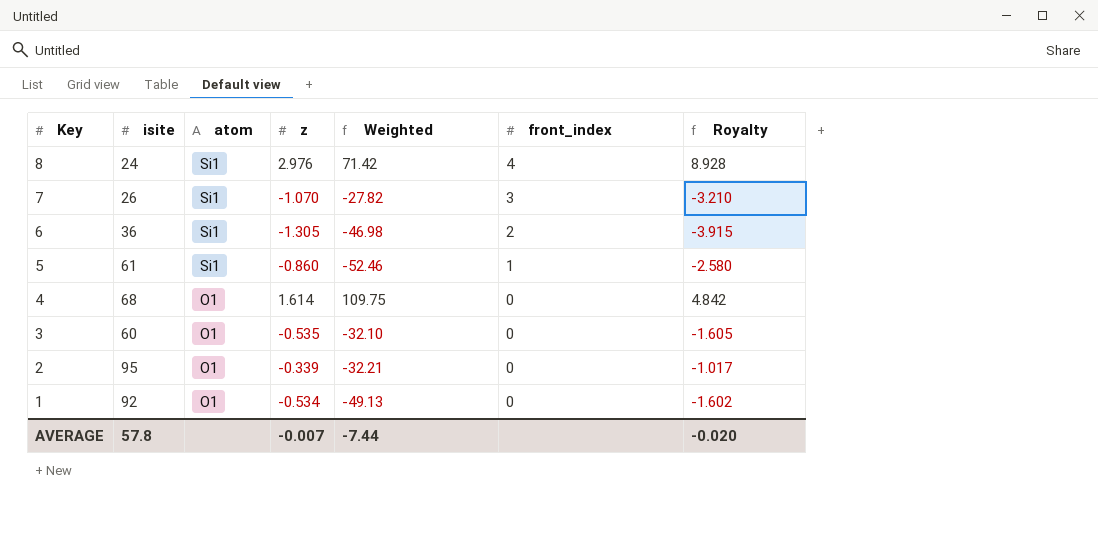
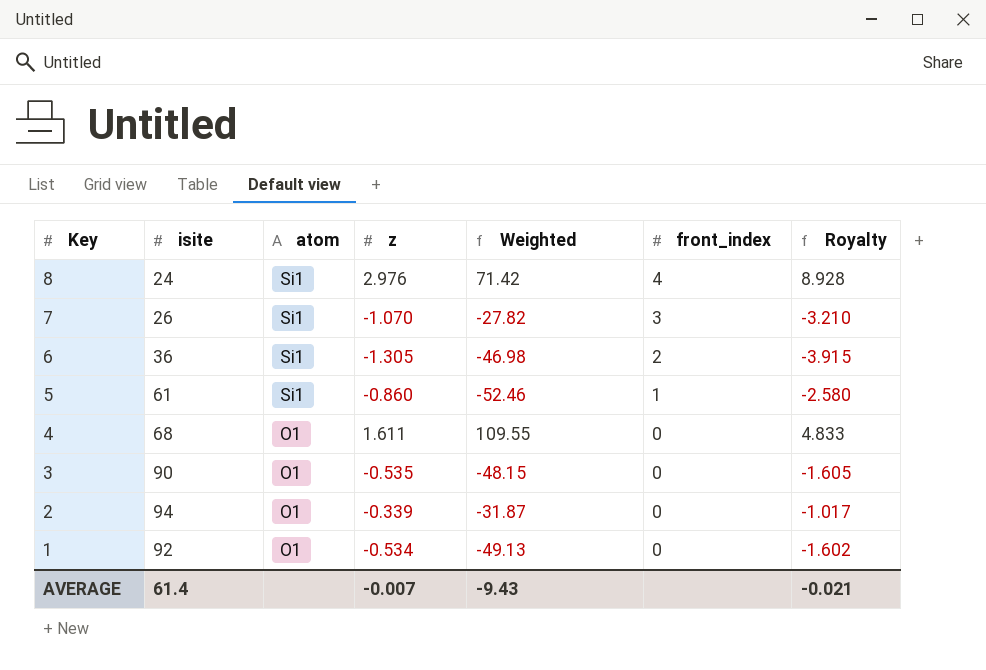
4 | z: 1.614 -> 1.611
4 | Weighted: 109.75 -> 109.55
4 | Royalty: 4.842 -> 4.833
3 | isite: 60 -> 90
3 | Weighted: -32.10 -> -48.15
2 | isite: 95 -> 94
2 | Weighted: -32.21 -> -31.87
AVERAGE | isite: 57.8 -> 61.4
AVERAGE | Weighted: -7.44 -> -9.43
AVERAGE | Royalty: -0.020 -> -0.021

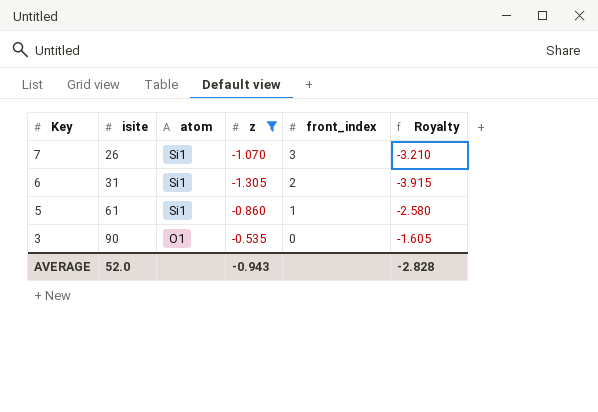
filter: none -> z <= -0.535
column Weighted | formula: [isite] * [z] -> none
6 | isite: 36 -> 31
AVERAGE | isite: 61.4 -> 52.0
AVERAGE | z: -0.007 -> -0.943
AVERAGE | Royalty: -0.021 -> -2.828

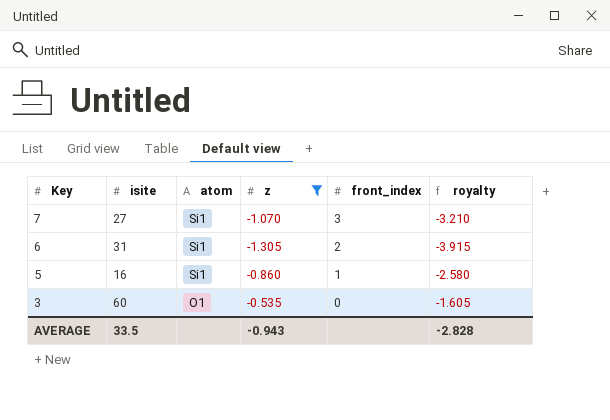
column name: Royalty -> royalty
7 | isite: 26 -> 27
5 | isite: 61 -> 16
3 | isite: 90 -> 60
AVERAGE | isite: 52.0 -> 33.5

